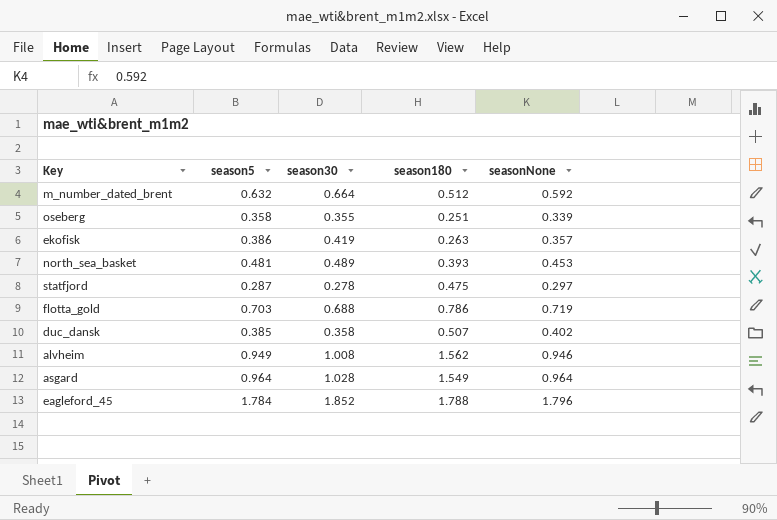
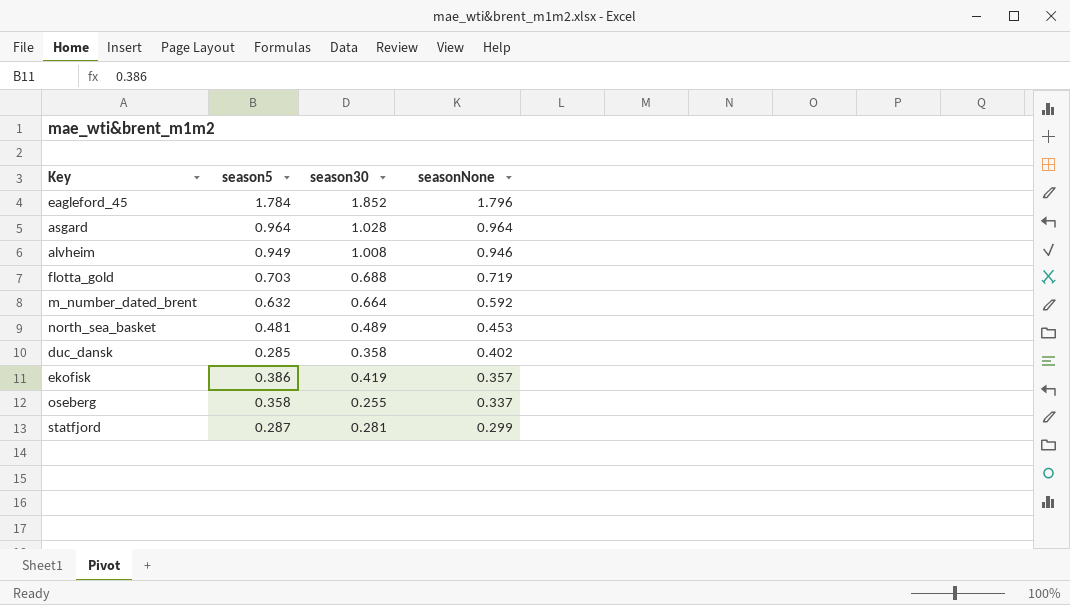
row order: none -> seasonNone descending
column season180 | position: 4 -> none
duc_dansk | season5: 0.385 -> 0.285
oseberg | season30: 0.355 -> 0.255
oseberg | seasonNone: 0.339 -> 0.337
statfjord | season30: 0.278 -> 0.281
statfjord | seasonNone: 0.297 -> 0.299

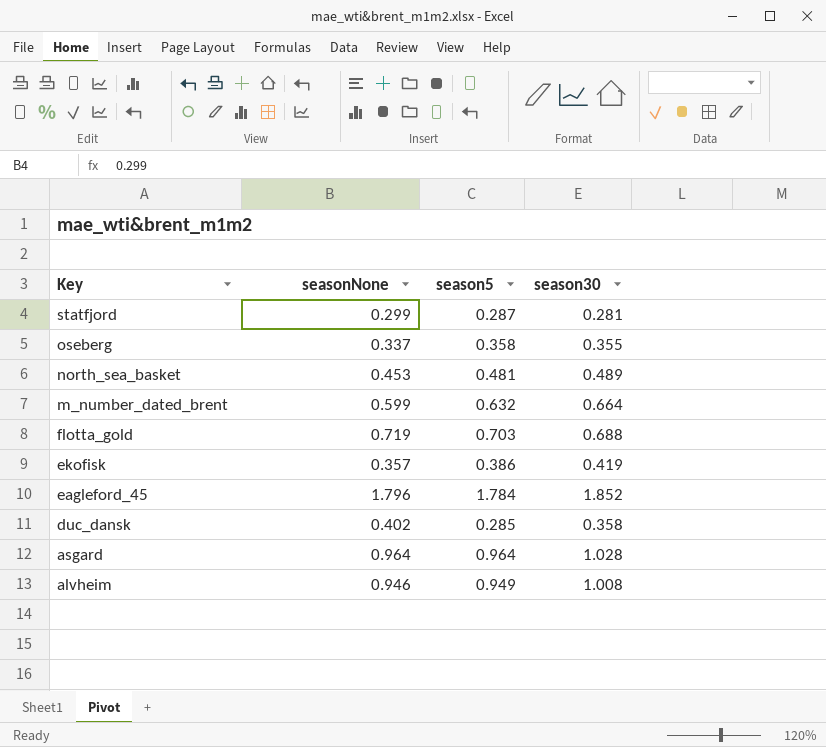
row order: seasonNone descending -> Key descending
column seasonNone | position: 4 -> 2
oseberg | season30: 0.255 -> 0.355
m_number_dated_brent | seasonNone: 0.592 -> 0.599

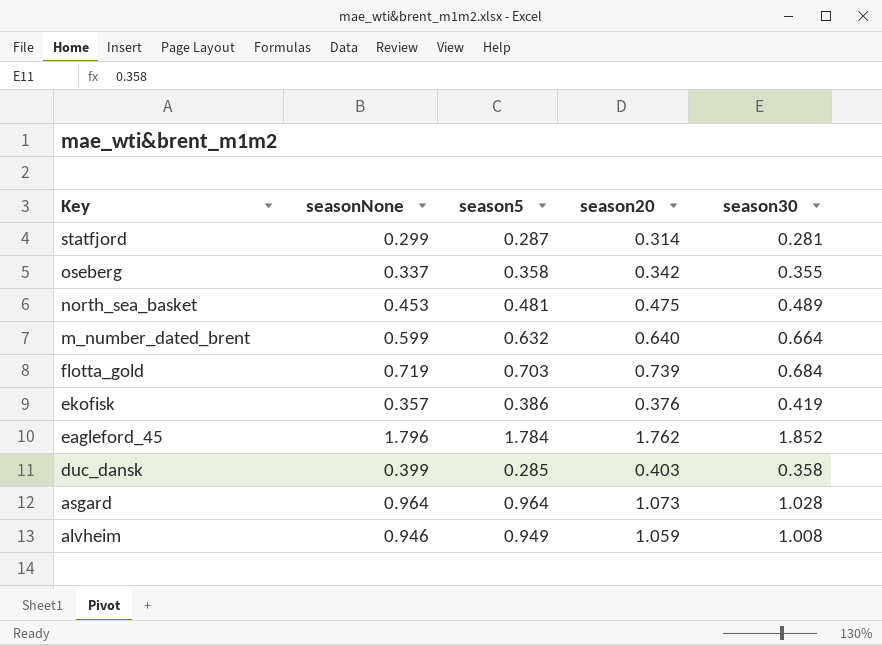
column season20 | position: none -> 4
flotta_gold | season30: 0.688 -> 0.684
duc_dansk | seasonNone: 0.402 -> 0.399

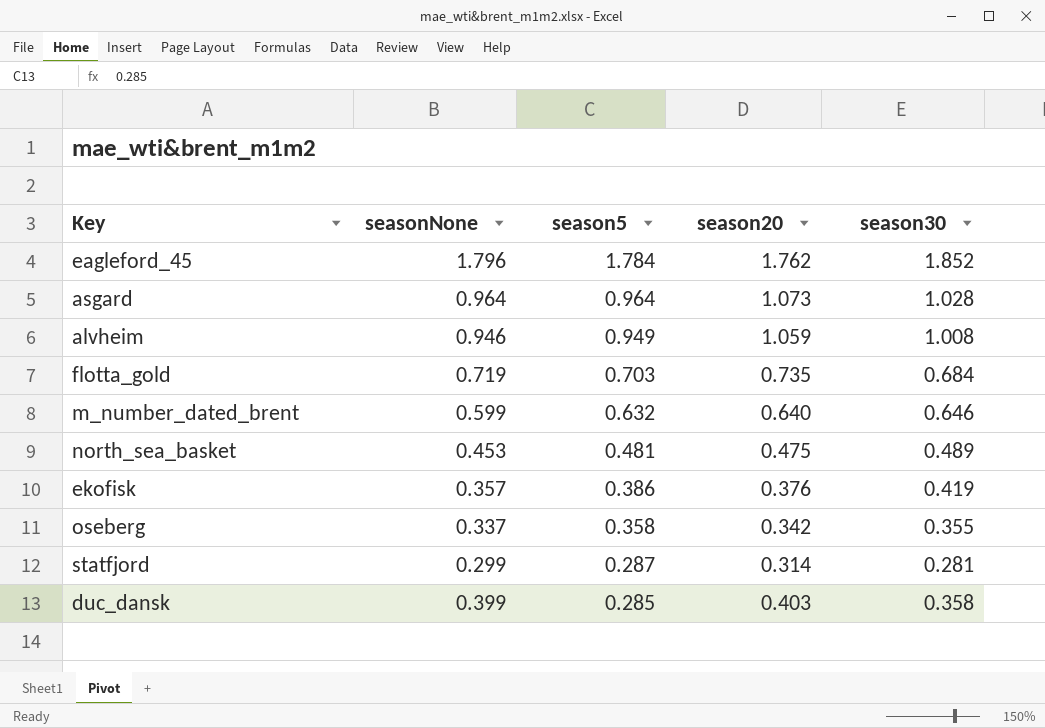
row order: Key descending -> season5 descending
flotta_gold | season20: 0.739 -> 0.735
m_number_dated_brent | season30: 0.664 -> 0.646

